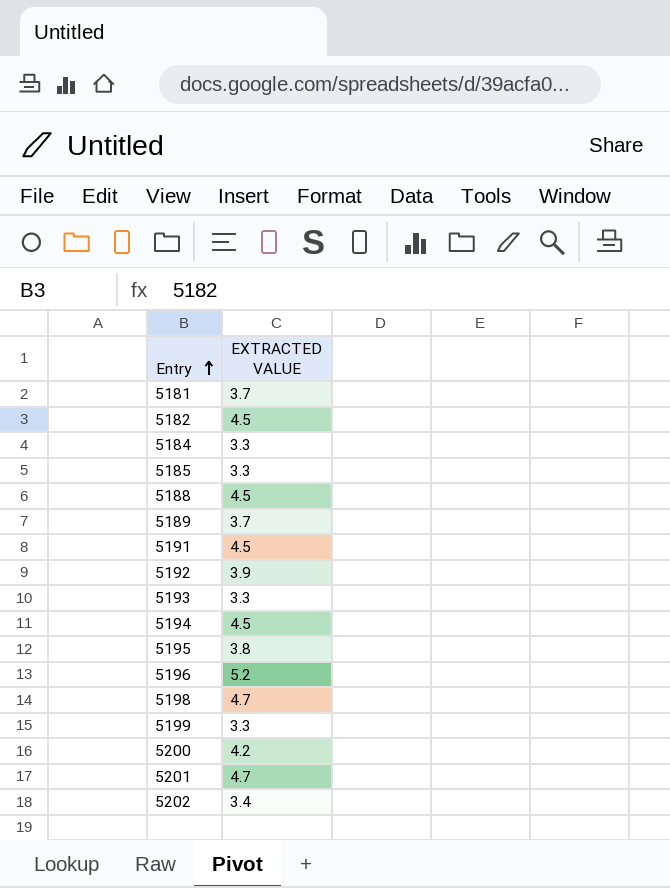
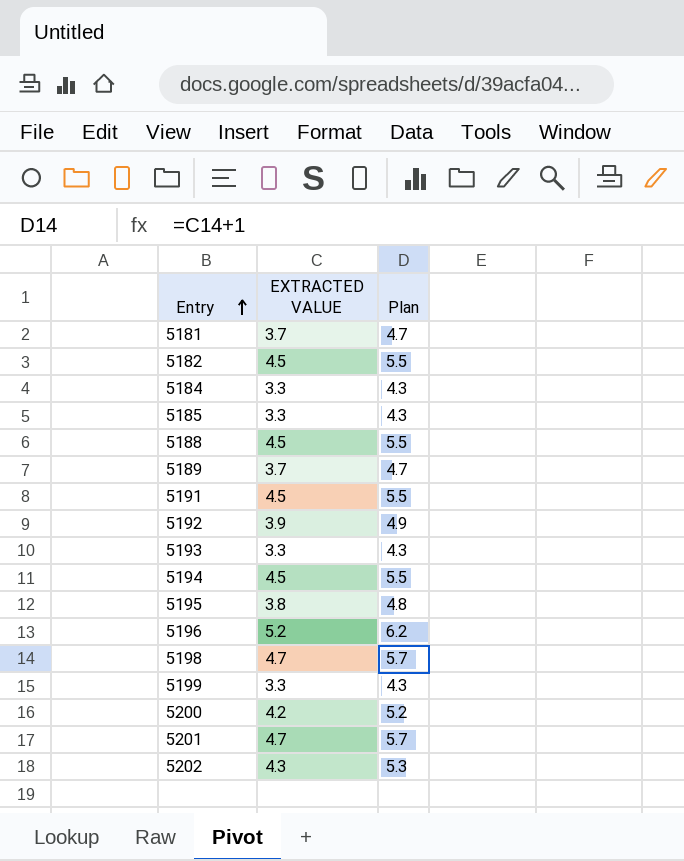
column Plan | formula: none -> [EXTRACTED VALUE] + 1
5202 | EXTRACTED VALUE: 3.4 -> 4.3

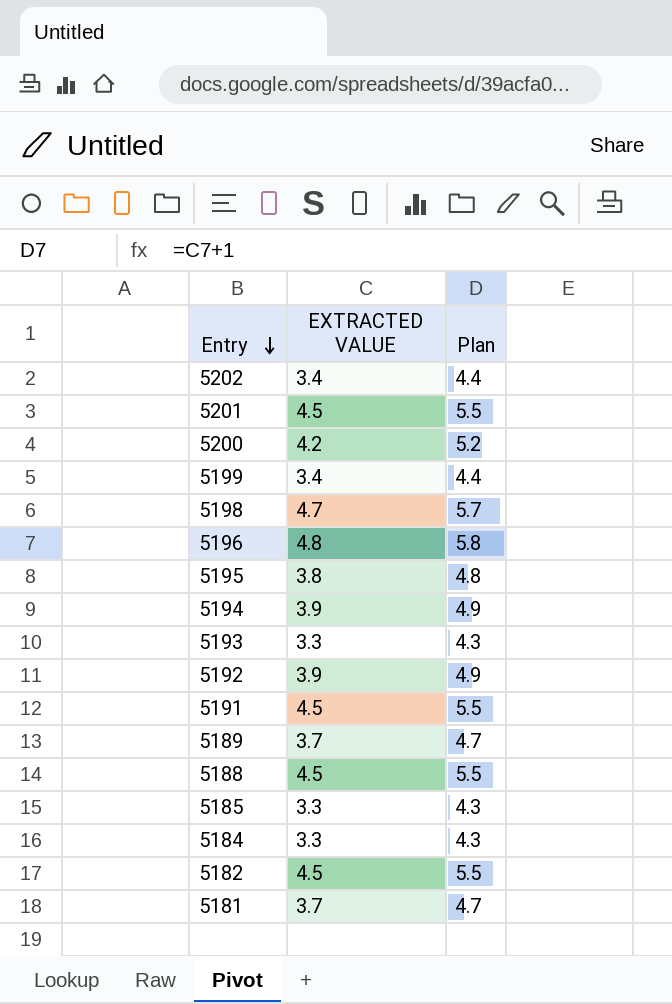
row order: Entry ascending -> Entry descending
5202 | EXTRACTED VALUE: 4.3 -> 3.4
5202 | Plan: 5.3 -> 4.4
5201 | EXTRACTED VALUE: 4.7 -> 4.5
5201 | Plan: 5.7 -> 5.5
5199 | EXTRACTED VALUE: 3.3 -> 3.4
5199 | Plan: 4.3 -> 4.4
5196 | EXTRACTED VALUE: 5.2 -> 4.8
5196 | Plan: 6.2 -> 5.8
5194 | EXTRACTED VALUE: 4.5 -> 3.9
5194 | Plan: 5.5 -> 4.9

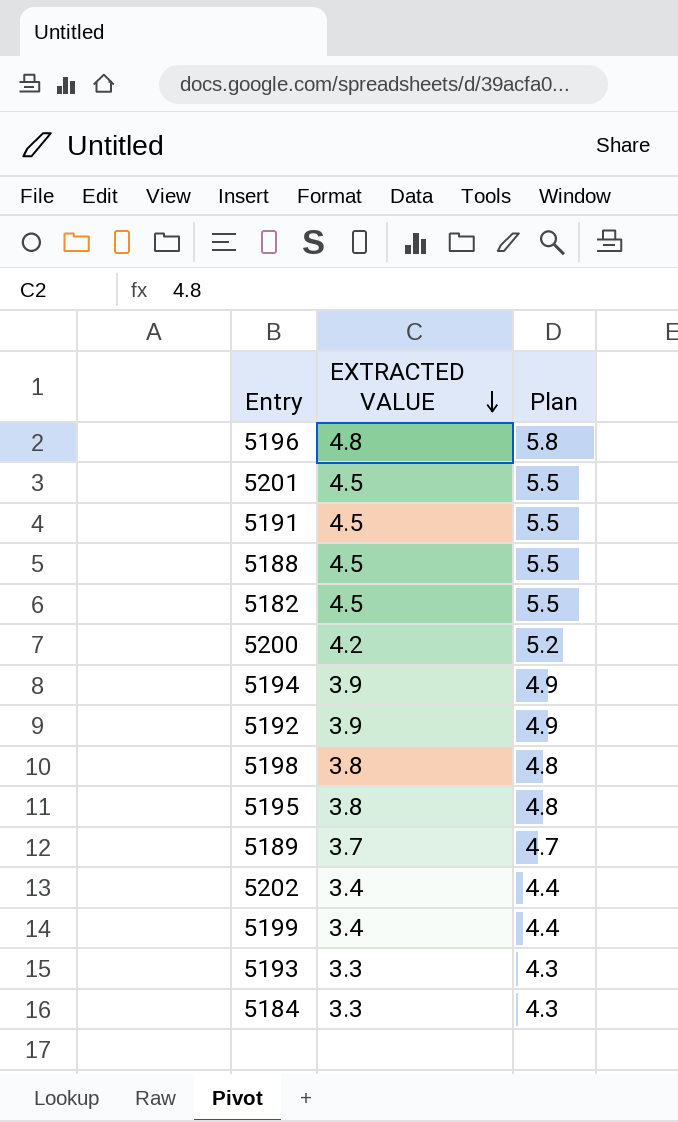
row order: Entry descending -> EXTRACTED VALUE descending
row 5185: 3.3 | 4.3 -> none
row 5181: 3.7 | 4.7 -> none
5198 | EXTRACTED VALUE: 4.7 -> 3.8
5198 | Plan: 5.7 -> 4.8

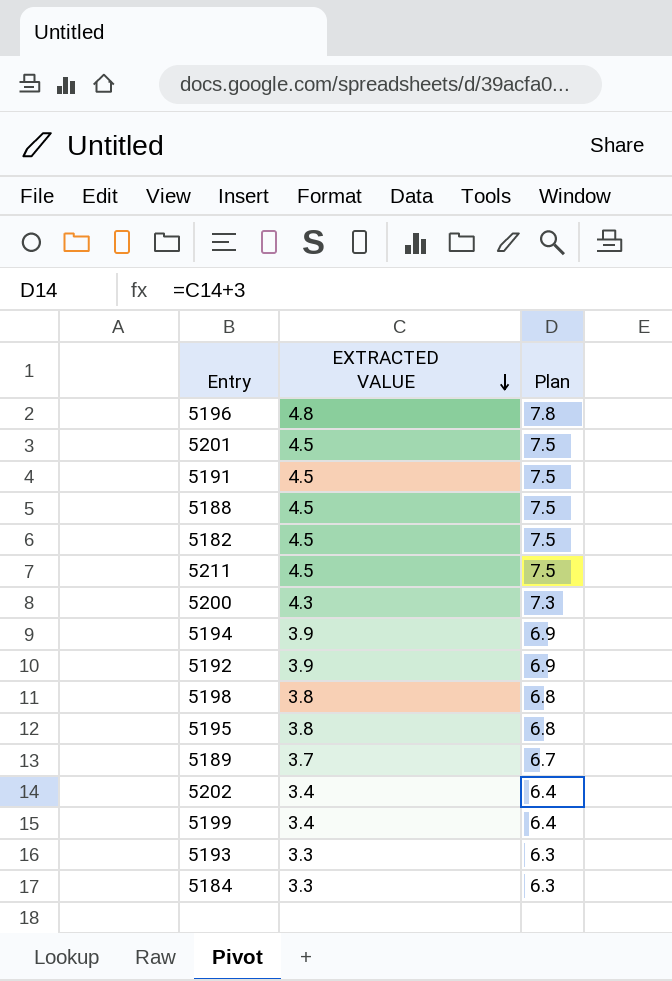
column Plan | formula: [EXTRACTED VALUE] + 1 -> [EXTRACTED VALUE] + 3
row 5211: none -> 4.5 | 7.5
5200 | EXTRACTED VALUE: 4.2 -> 4.3

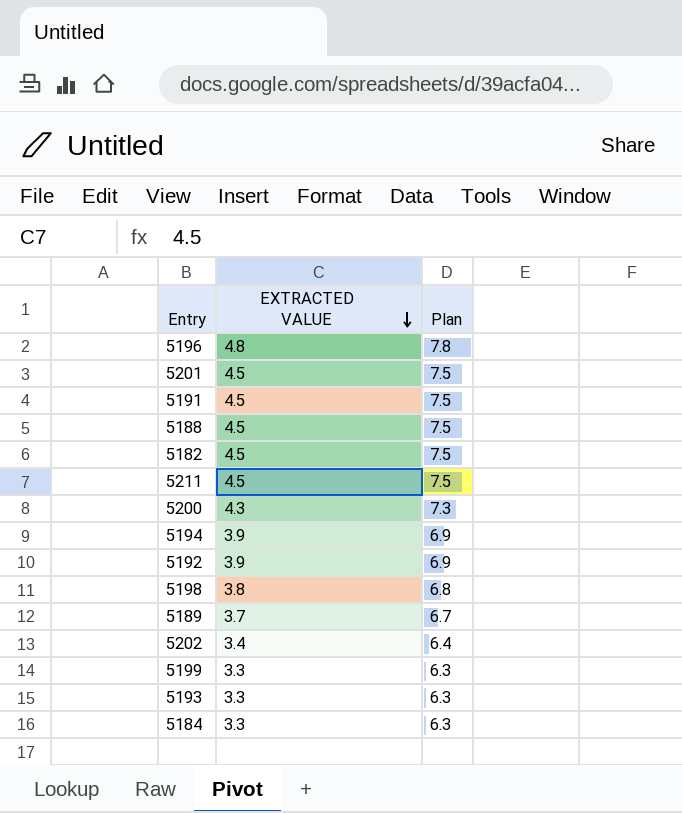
row 5195: 3.8 | 6.8 -> none
5199 | EXTRACTED VALUE: 3.4 -> 3.3
5199 | Plan: 6.4 -> 6.3

